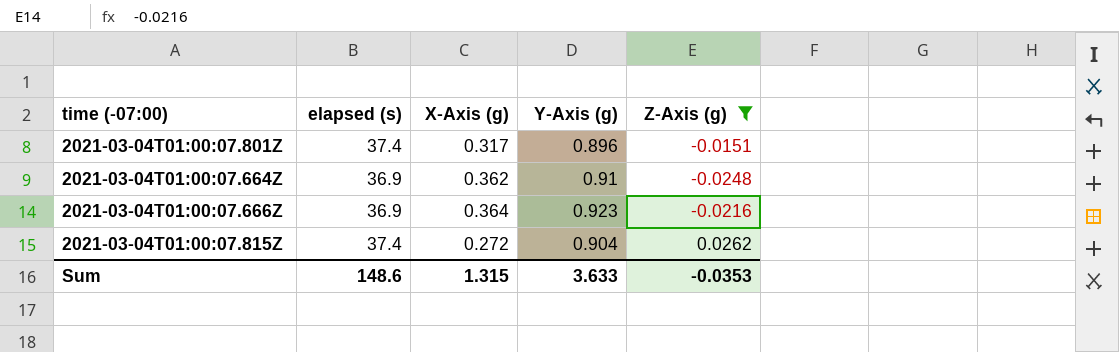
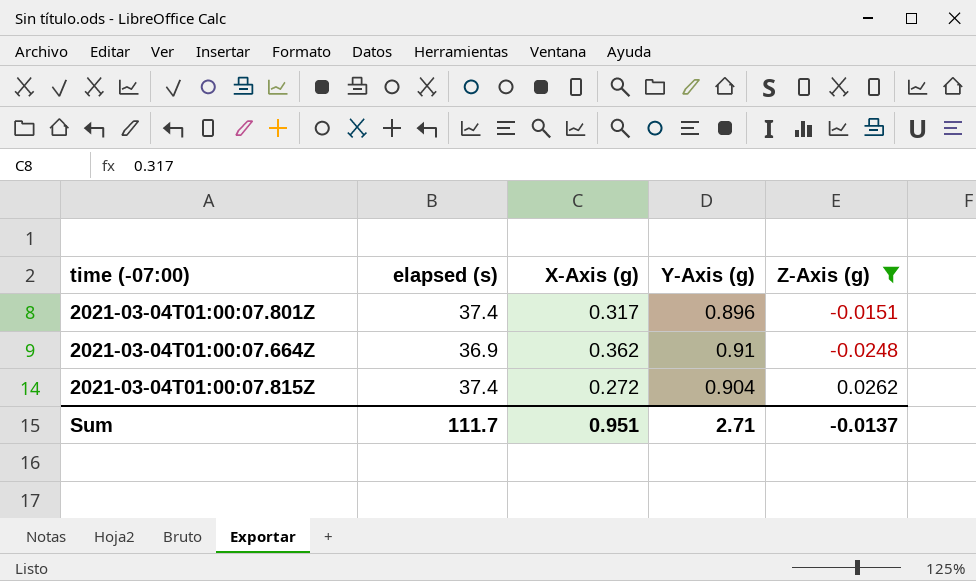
row 2021-03-04T01:00:07.666Z: 36.9 | 0.364 | 0.923 | -0.0216 -> none
Sum | elapsed (s): 148.6 -> 111.7
Sum | X-Axis (g): 1.315 -> 0.951
Sum | Y-Axis (g): 3.633 -> 2.71
Sum | Z-Axis (g): -0.0353 -> -0.0137

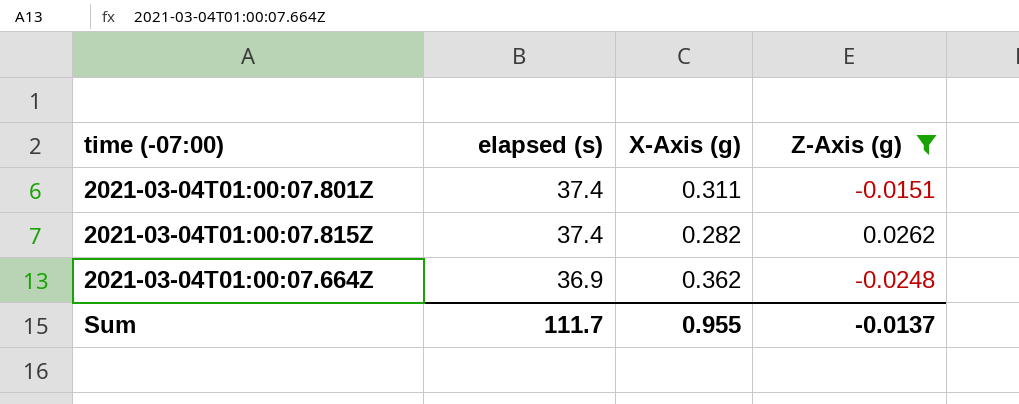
row order: none -> elapsed (s) descending
column Y-Axis (g) | position: 4 -> none
2021-03-04T01:00:07.801Z | X-Axis (g): 0.317 -> 0.311
2021-03-04T01:00:07.815Z | X-Axis (g): 0.272 -> 0.282
Sum | X-Axis (g): 0.951 -> 0.955

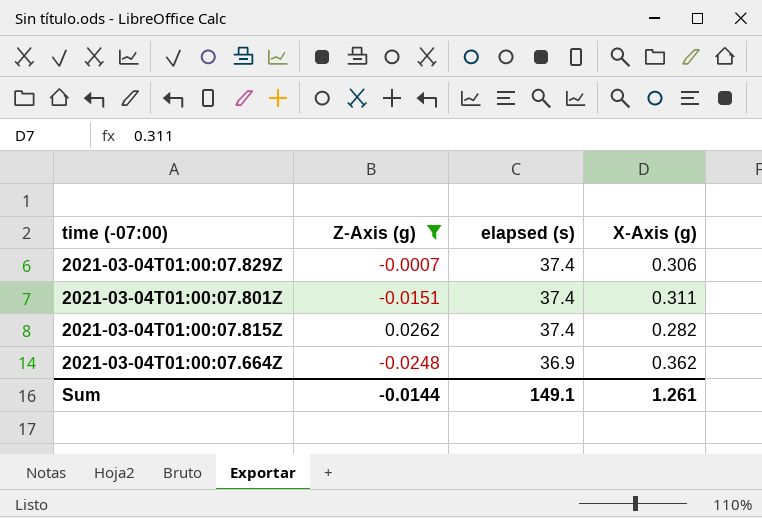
column Z-Axis (g) | position: 4 -> 2
row 2021-03-04T01:00:07.829Z: none -> -0.0007 | 37.4 | 0.306
Sum | Z-Axis (g): -0.0137 -> -0.0144
Sum | elapsed (s): 111.7 -> 149.1
Sum | X-Axis (g): 0.955 -> 1.261

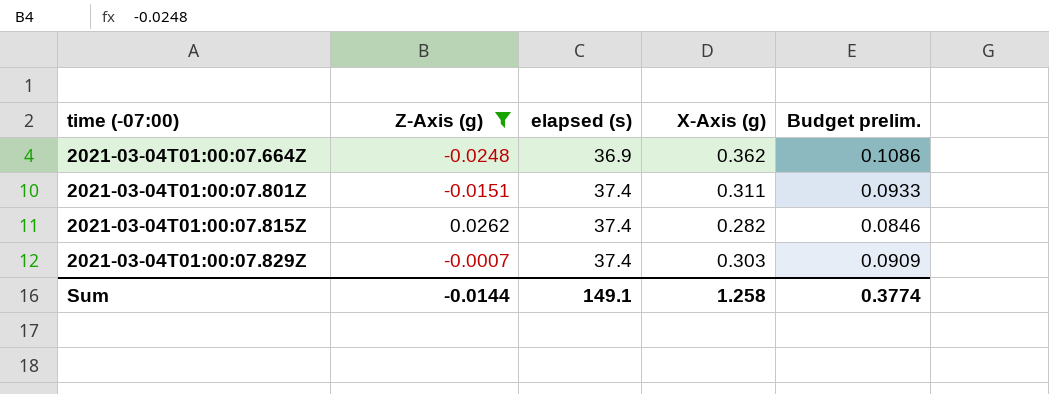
row order: elapsed (s) descending -> time (-07:00) ascending
column Budget prelim. | formula: none -> [X-Axis (g)] * 0.3
2021-03-04T01:00:07.829Z | X-Axis (g): 0.306 -> 0.303
Sum | X-Axis (g): 1.261 -> 1.258

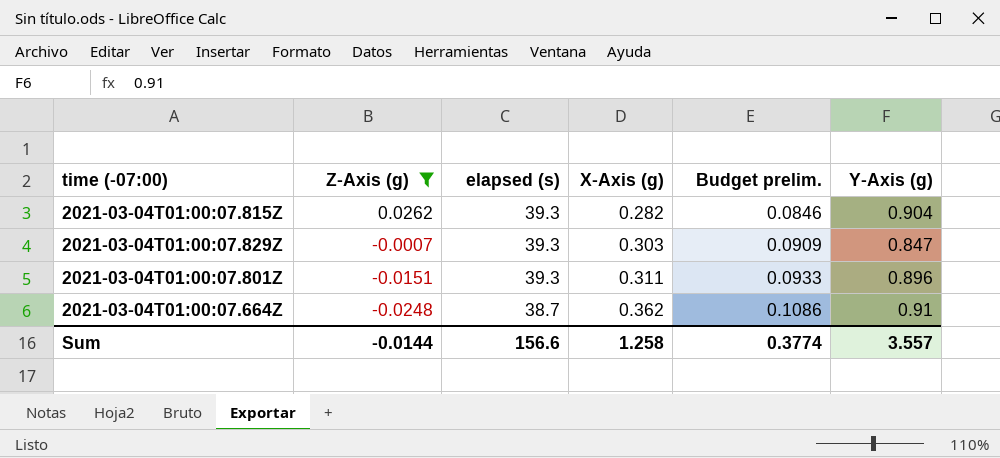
row order: time (-07:00) ascending -> Z-Axis (g) descending
column Y-Axis (g) | position: none -> 6
2021-03-04T01:00:07.815Z | elapsed (s): 37.4 -> 39.3
2021-03-04T01:00:07.829Z | elapsed (s): 37.4 -> 39.3
2021-03-04T01:00:07.801Z | elapsed (s): 37.4 -> 39.3
2021-03-04T01:00:07.664Z | elapsed (s): 36.9 -> 38.7
Sum | elapsed (s): 149.1 -> 156.6

